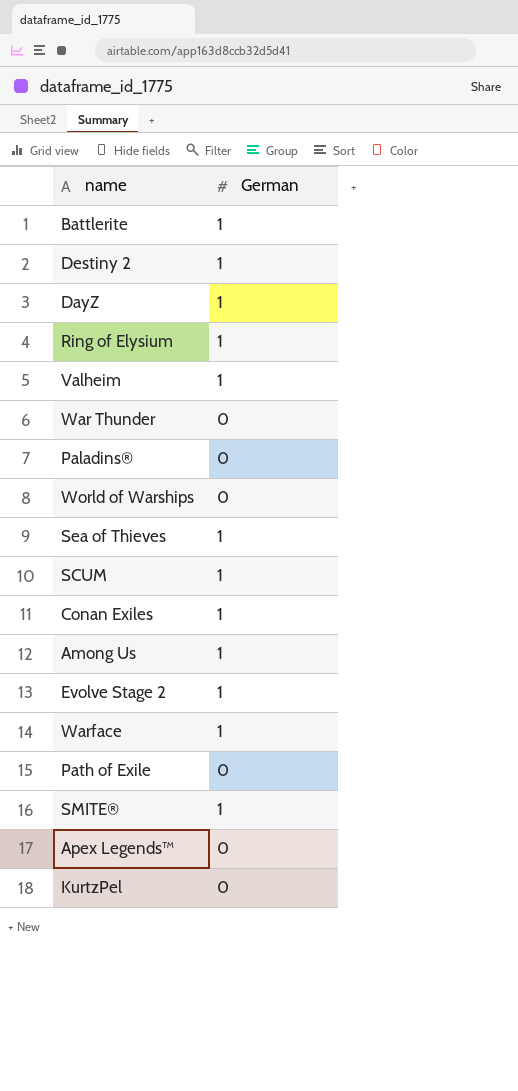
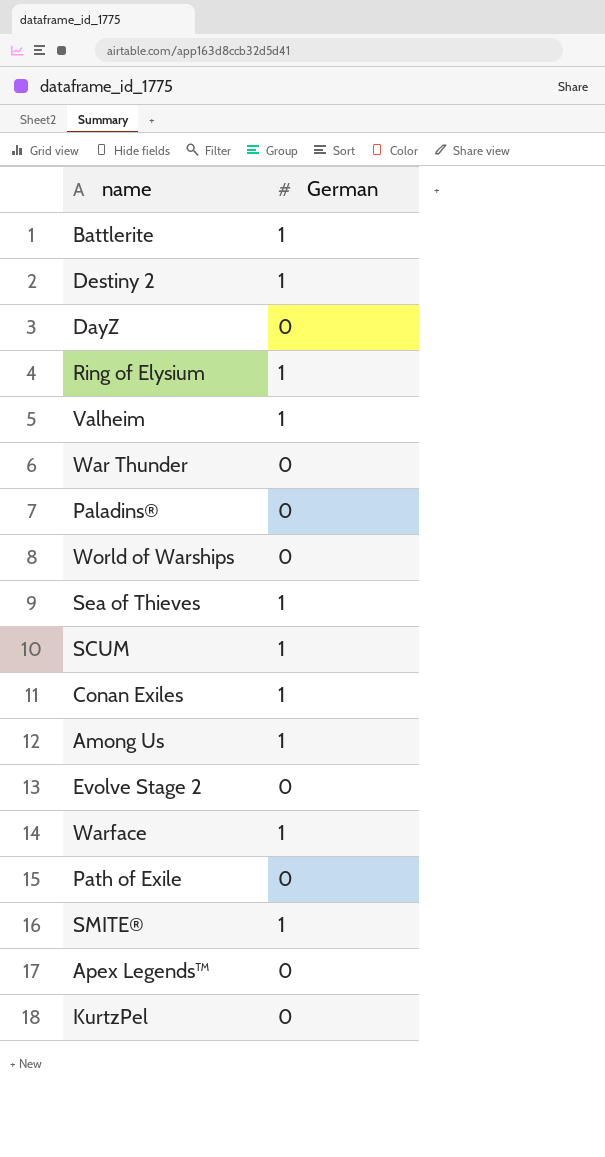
DayZ | German: 1 -> 0
Evolve Stage 2 | German: 1 -> 0

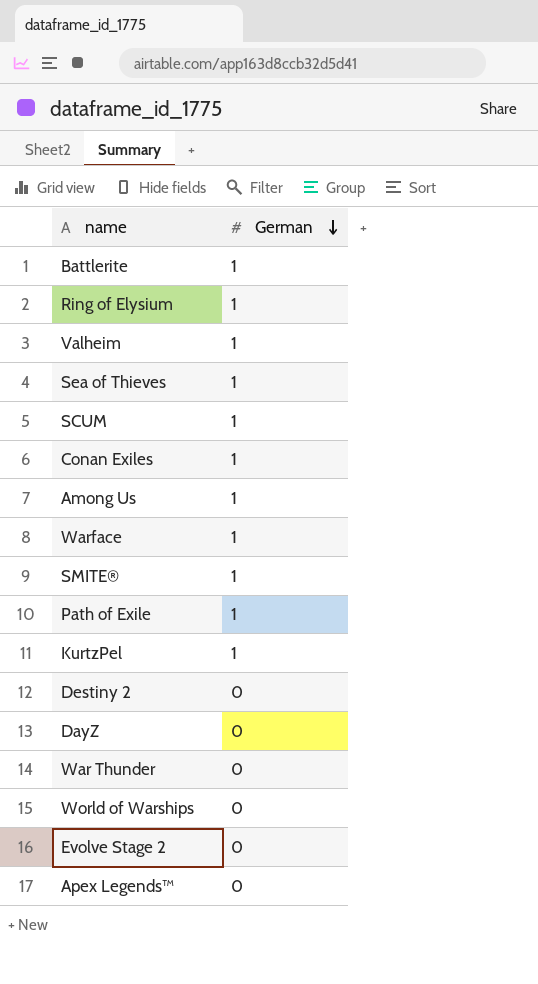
row order: none -> German descending
row Paladins®: 0 -> none
Path of Exile | German: 0 -> 1
KurtzPel | German: 0 -> 1
Destiny 2 | German: 1 -> 0

